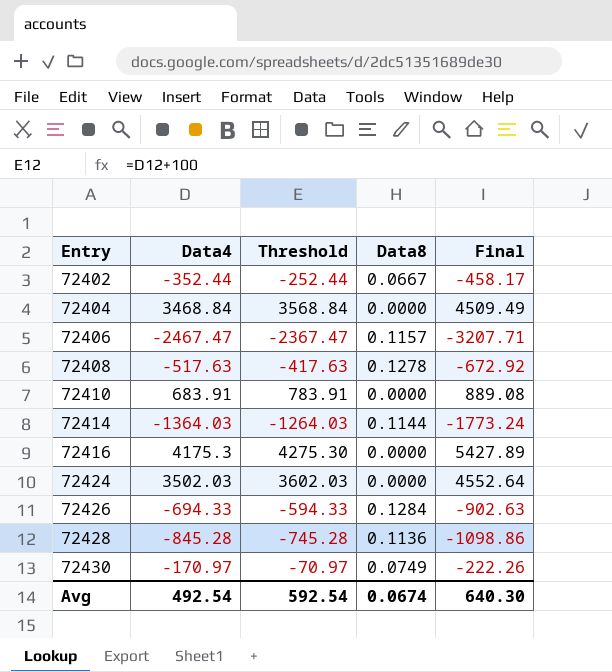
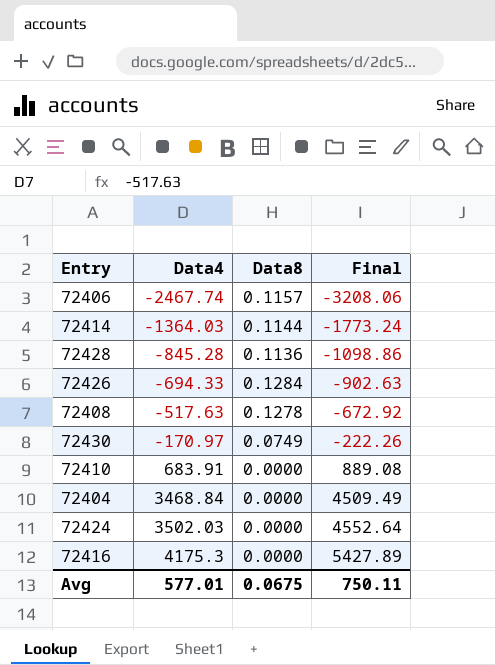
row order: Entry ascending -> Data4 ascending
column Threshold | formula: [Data4] + 100 -> none
row 72402: -352.44 | -252.44 | 0.0667 | -458.17 -> none
72406 | Data4: -2467.47 -> -2467.74
72406 | Final: -3207.71 -> -3208.06
Avg | Data4: 492.54 -> 577.01
Avg | Data8: 0.0674 -> 0.0675
Avg | Final: 640.30 -> 750.11

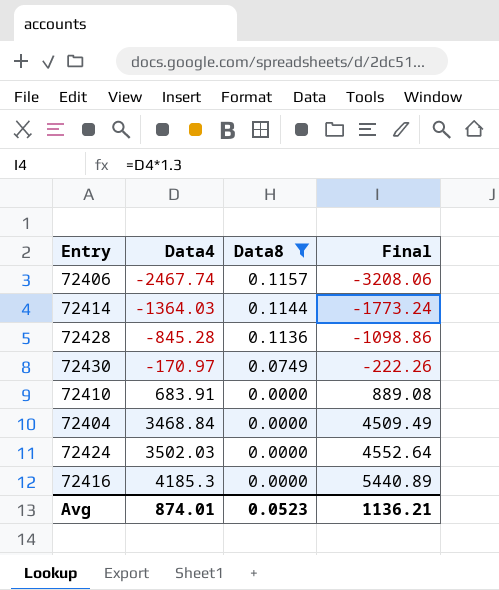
filter: none -> Data8 <= 0.1157
72416 | Data4: 4175.3 -> 4185.3
72416 | Final: 5427.89 -> 5440.89
Avg | Data4: 577.01 -> 874.01
Avg | Data8: 0.0675 -> 0.0523
Avg | Final: 750.11 -> 1136.21

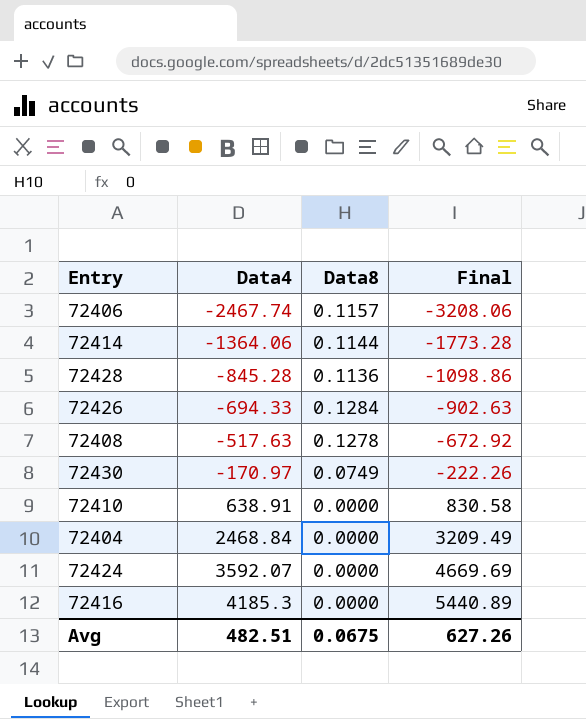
filter: Data8 <= 0.1157 -> none
72414 | Data4: -1364.03 -> -1364.06
72414 | Final: -1773.24 -> -1773.28
72410 | Data4: 683.91 -> 638.91
72410 | Final: 889.08 -> 830.58
72404 | Data4: 3468.84 -> 2468.84
72404 | Final: 4509.49 -> 3209.49
72424 | Data4: 3502.03 -> 3592.07
72424 | Final: 4552.64 -> 4669.69
Avg | Data4: 874.01 -> 482.51
Avg | Data8: 0.0523 -> 0.0675
Avg | Final: 1136.21 -> 627.26

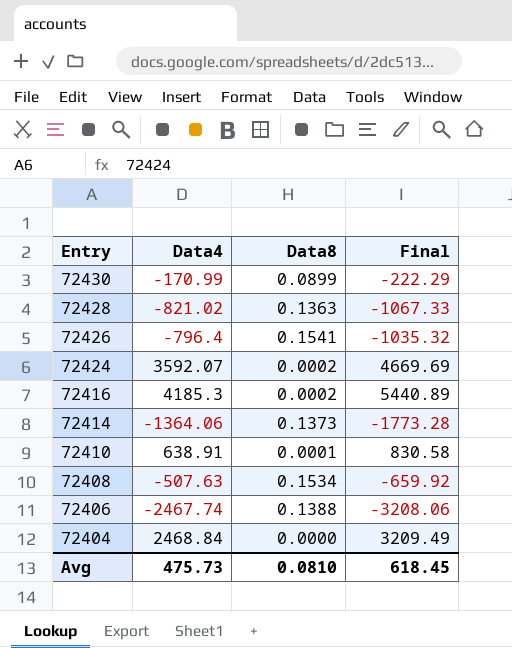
row order: Data4 ascending -> Entry descending
72430 | Data4: -170.97 -> -170.99
72430 | Data8: 0.0749 -> 0.0899
72430 | Final: -222.26 -> -222.29
72428 | Data4: -845.28 -> -821.02
72428 | Data8: 0.1136 -> 0.1363
72428 | Final: -1098.86 -> -1067.33
72426 | Data4: -694.33 -> -796.4
72426 | Data8: 0.1284 -> 0.1541
72426 | Final: -902.63 -> -1035.32
72424 | Data8: 0.0000 -> 0.0002
72416 | Data8: 0.0000 -> 0.0002
72414 | Data8: 0.1144 -> 0.1373
72410 | Data8: 0.0000 -> 0.0001
72408 | Data4: -517.63 -> -507.63
72408 | Data8: 0.1278 -> 0.1534
72408 | Final: -672.92 -> -659.92
72406 | Data8: 0.1157 -> 0.1388
Avg | Data4: 482.51 -> 475.73
Avg | Data8: 0.0675 -> 0.0810
Avg | Final: 627.26 -> 618.45

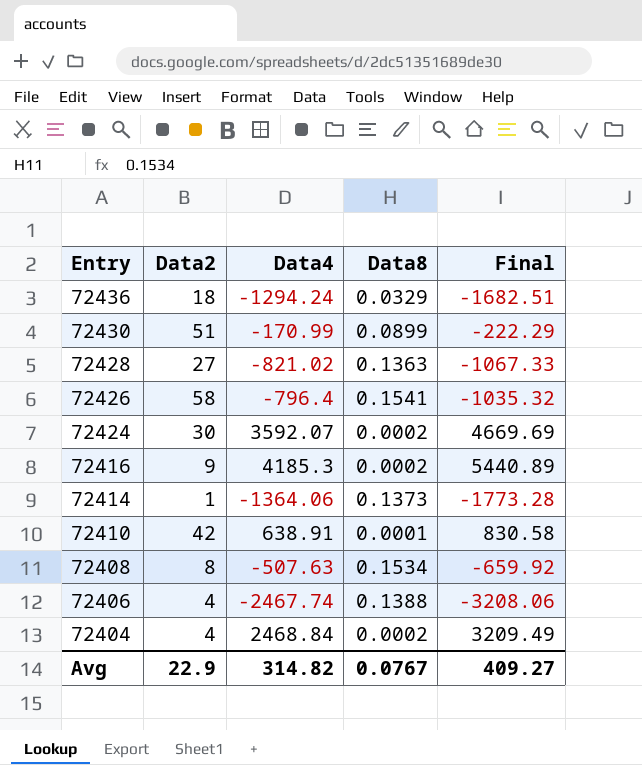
column Data2 | position: none -> 2
row 72436: none -> 18 | -1294.24 | 0.0329 | -1682.51
72404 | Data8: 0.0000 -> 0.0002
Avg | Data4: 475.73 -> 314.82
Avg | Data8: 0.0810 -> 0.0767
Avg | Final: 618.45 -> 409.27

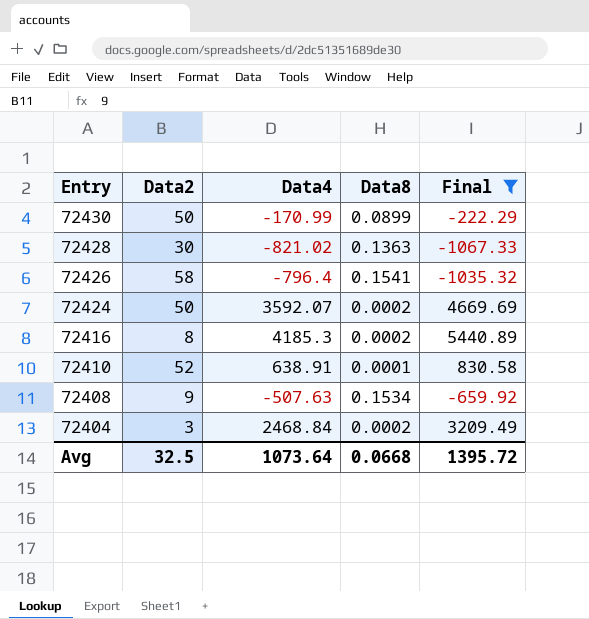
filter: none -> Final >= -1067.33
72430 | Data2: 51 -> 50
72428 | Data2: 27 -> 30
72424 | Data2: 30 -> 50
72416 | Data2: 9 -> 8
72410 | Data2: 42 -> 52
72408 | Data2: 8 -> 9
72404 | Data2: 4 -> 3
Avg | Data2: 22.9 -> 32.5
Avg | Data4: 314.82 -> 1073.64
Avg | Data8: 0.0767 -> 0.0668
Avg | Final: 409.27 -> 1395.72

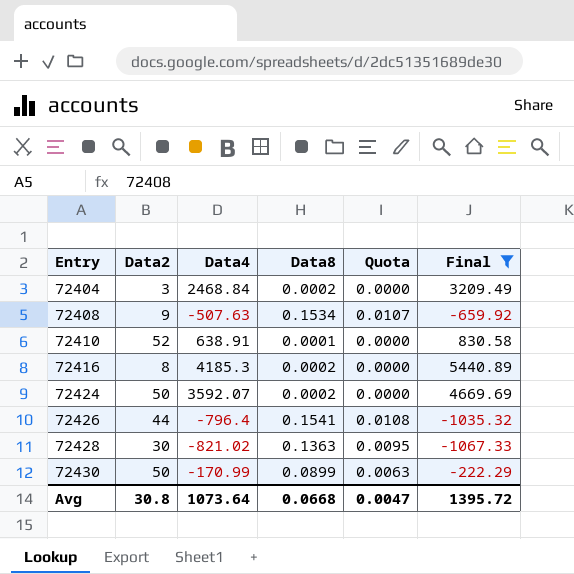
row order: Entry descending -> Entry ascending
column Quota | formula: none -> [Data8] * 0.07
72426 | Data2: 58 -> 44
Avg | Data2: 32.5 -> 30.8

